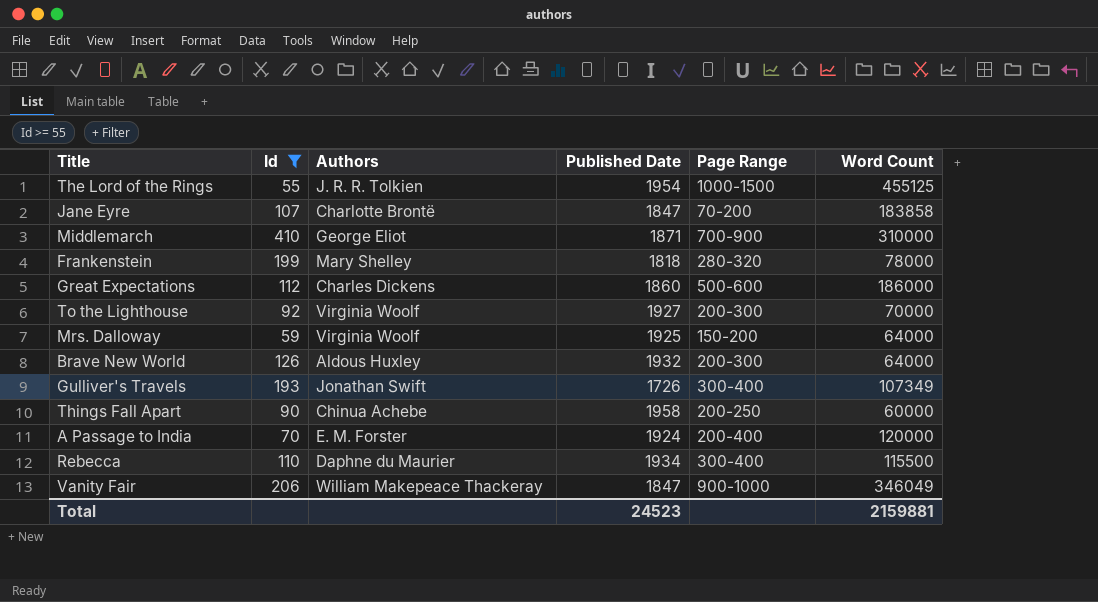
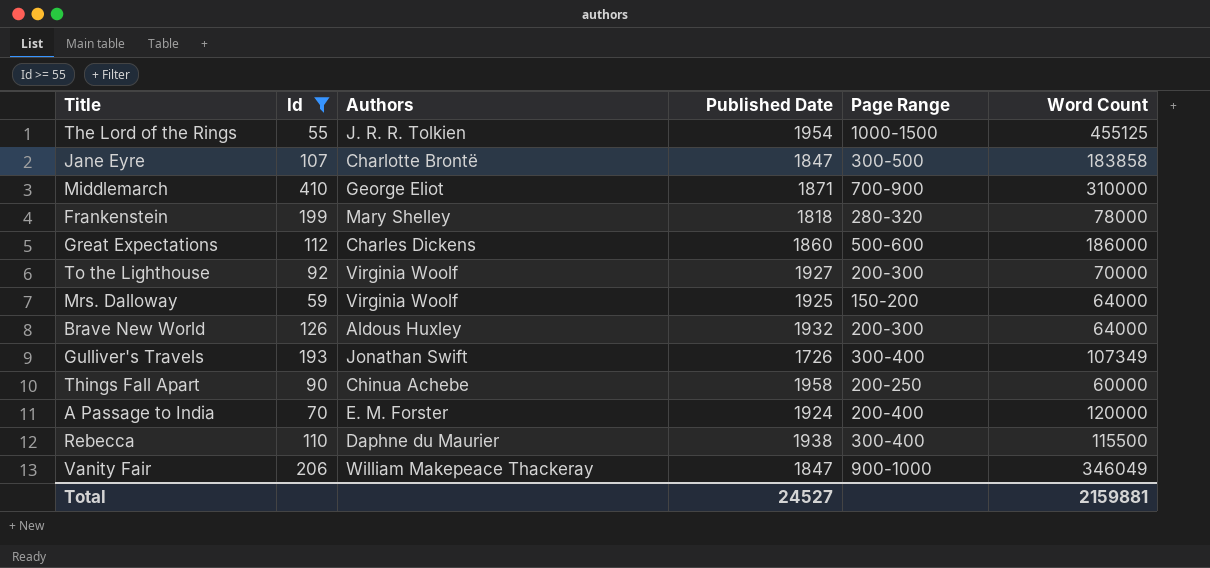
Jane Eyre | Page Range: 70-200 -> 300-500
Rebecca | Published Date: 1934 -> 1938
Total | Published Date: 24523 -> 24527

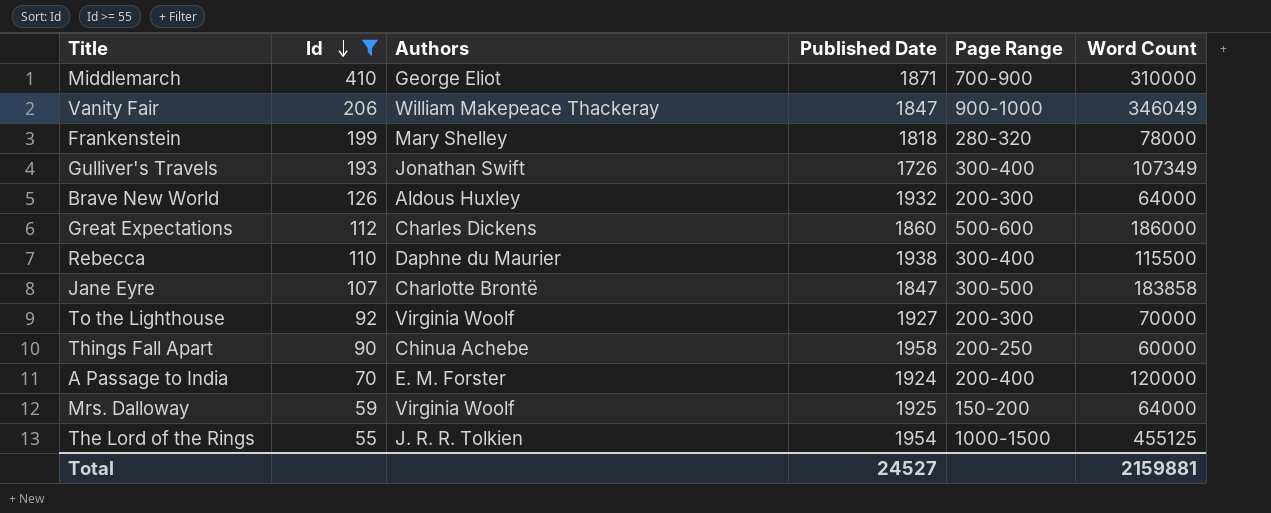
row order: none -> Id descending

